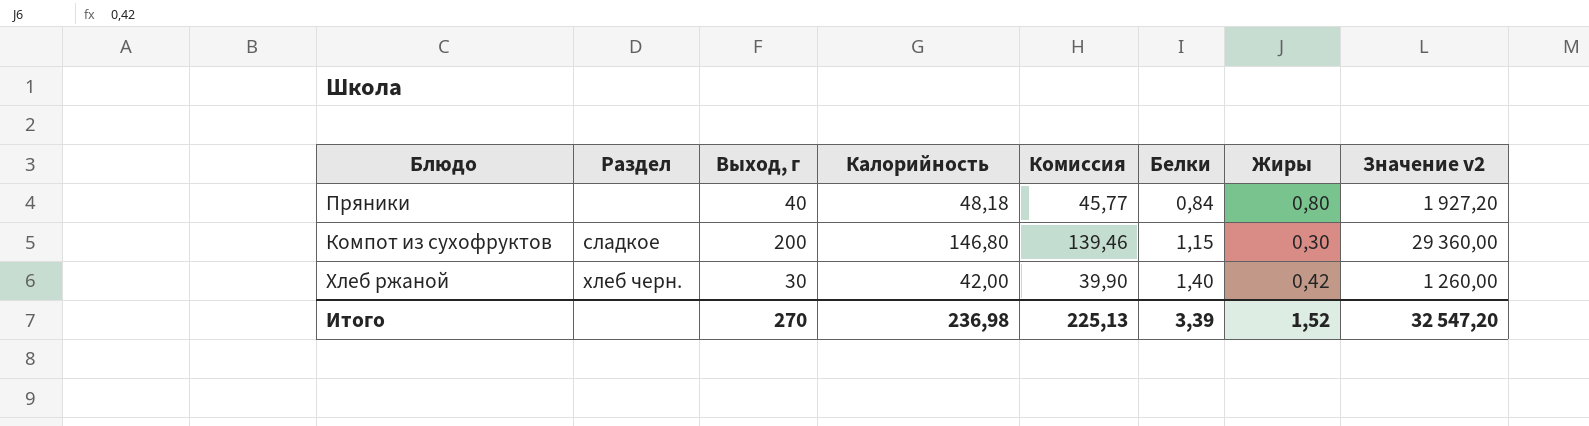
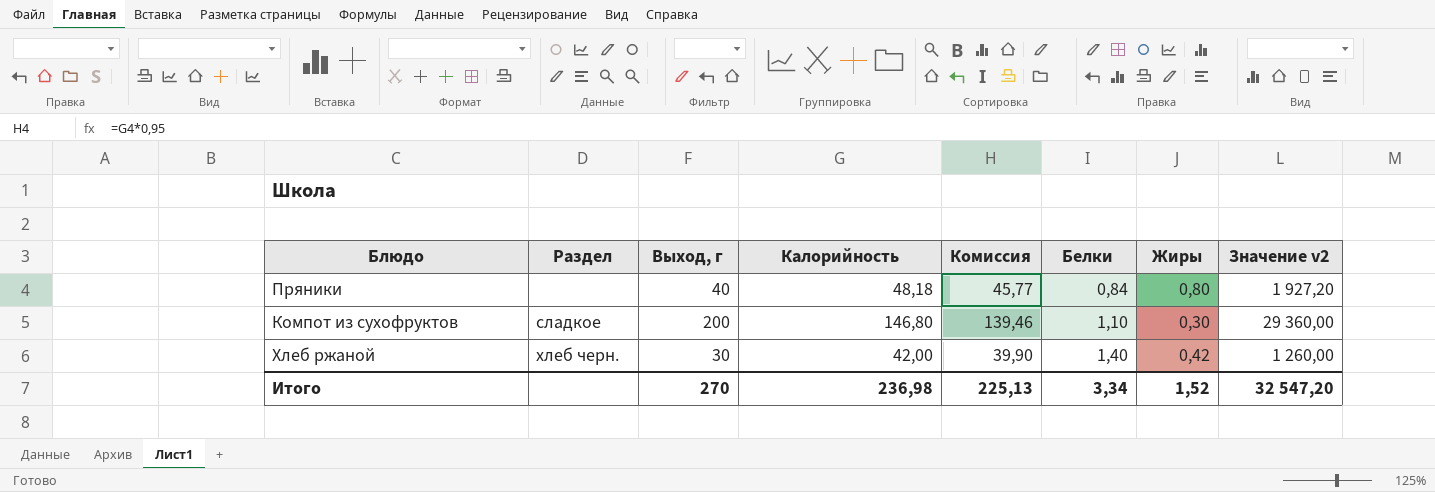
Компот из сухофруктов | Белки: 1,15 -> 1,10
Итого | Белки: 3,39 -> 3,34

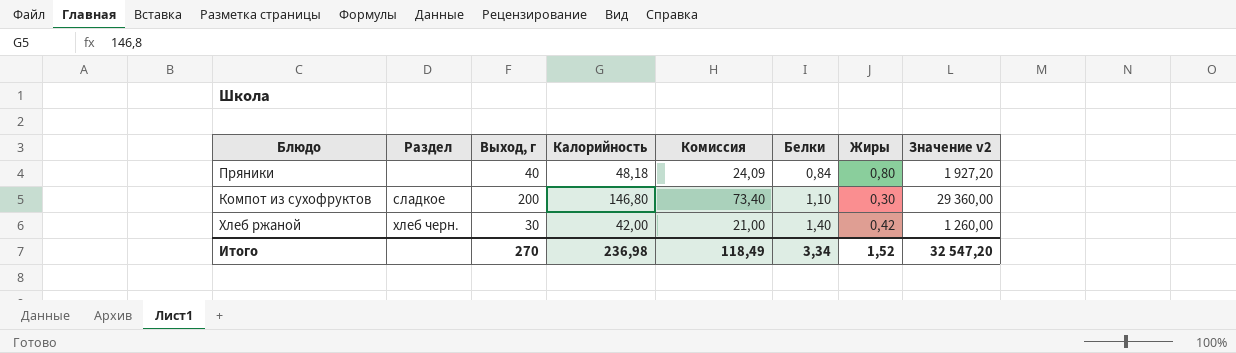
column Комиссия | formula: [Калорийность] * 0,95 -> [Калорийность] * 0,5
Итого | Комиссия: 225,13 -> 118,49

